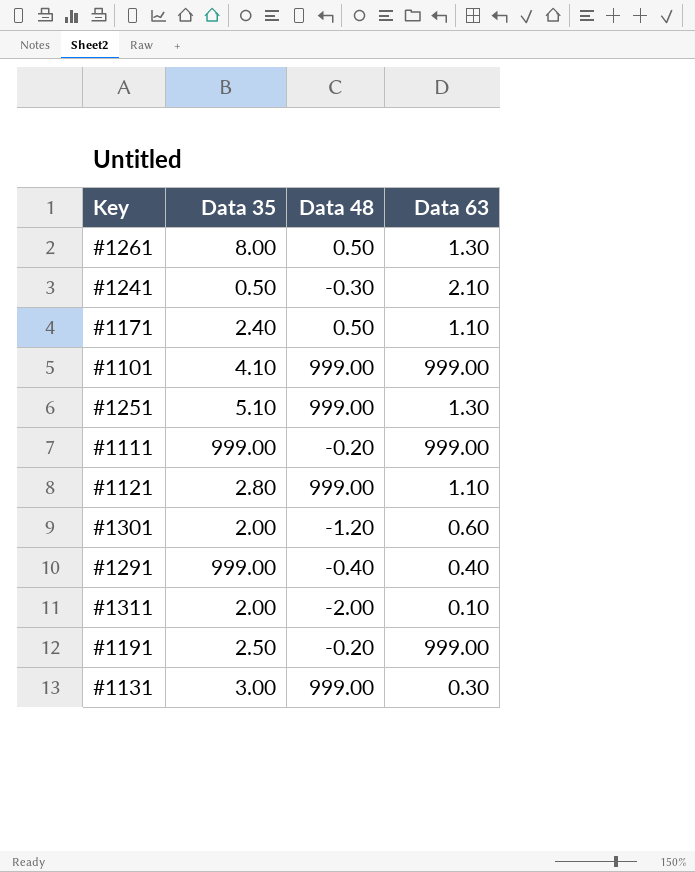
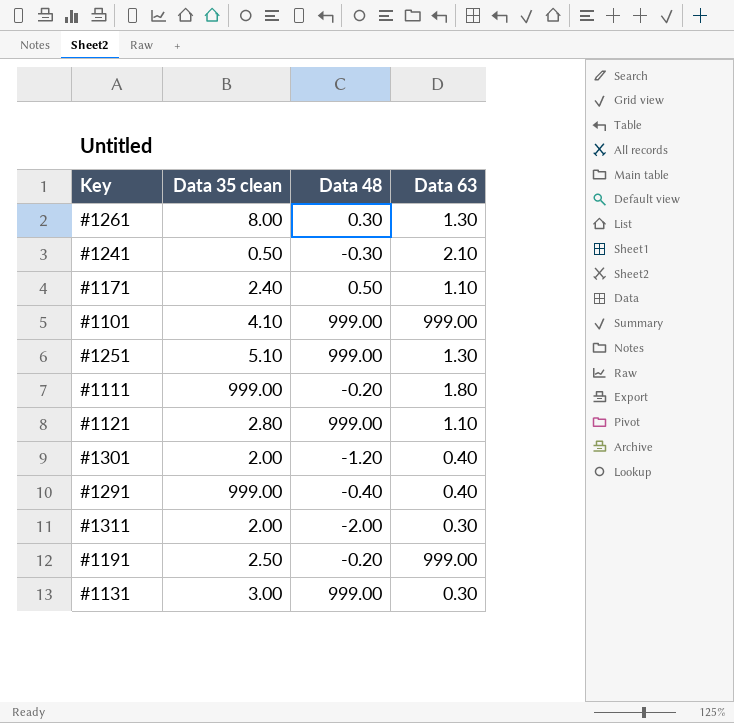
column name: Data 35 -> Data 35 clean
#1261 | Data 48: 0.50 -> 0.30
#1111 | Data 63: 999.00 -> 1.80
#1301 | Data 63: 0.60 -> 0.40
#1311 | Data 63: 0.10 -> 0.30

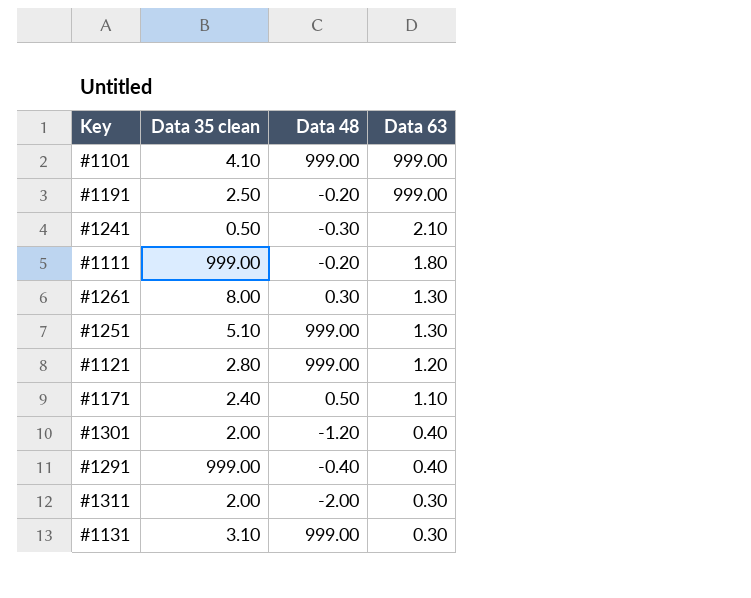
row order: none -> Data 63 descending
#1121 | Data 63: 1.10 -> 1.20
#1131 | Data 35 clean: 3.00 -> 3.10

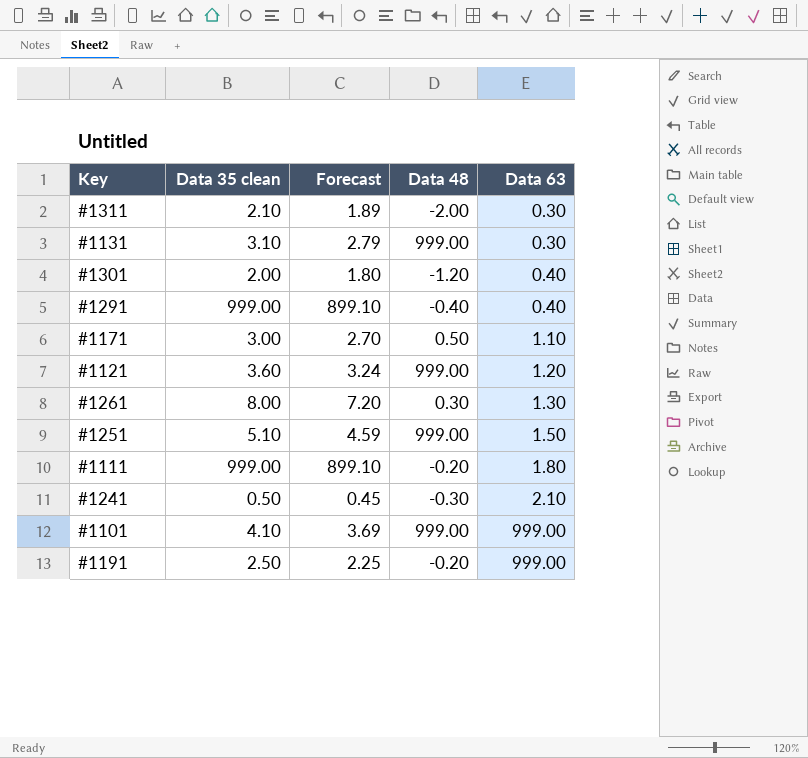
row order: Data 63 descending -> Data 63 ascending
column Forecast | formula: none -> [Data 35 clean] * 0.9
#1311 | Data 35 clean: 2.00 -> 2.10
#1171 | Data 35 clean: 2.40 -> 3.00
#1121 | Data 35 clean: 2.80 -> 3.60
#1251 | Data 63: 1.30 -> 1.50

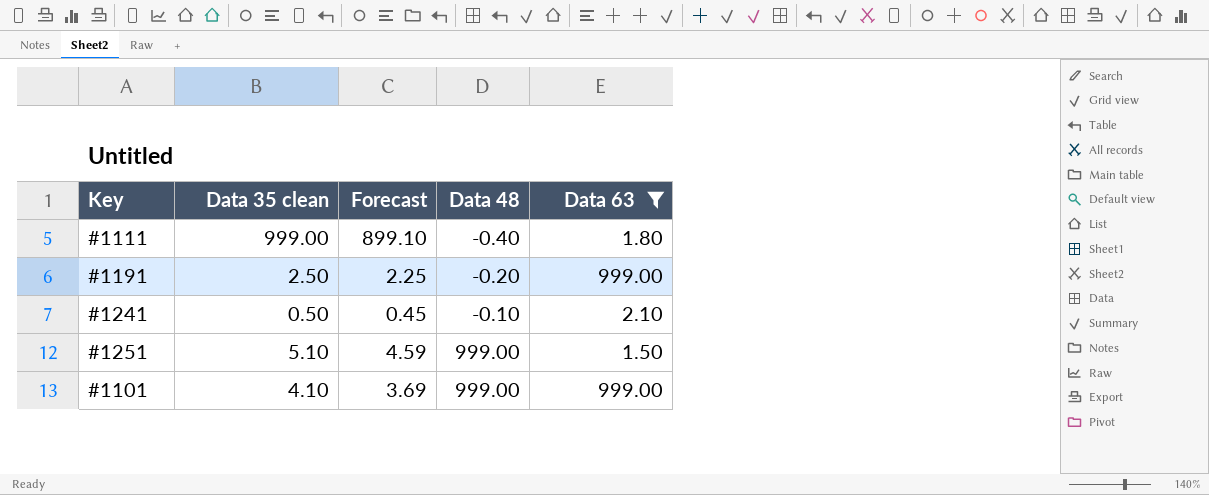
filter: none -> Data 63 >= 1.50
row order: Data 63 ascending -> Data 48 ascending
#1111 | Data 48: -0.20 -> -0.40
#1241 | Data 48: -0.30 -> -0.10

